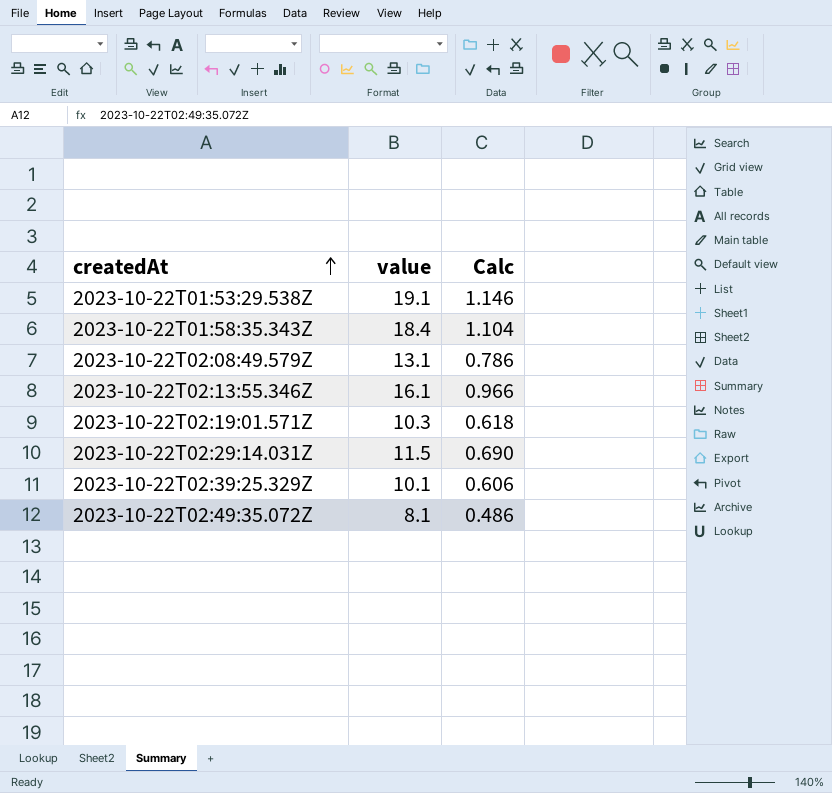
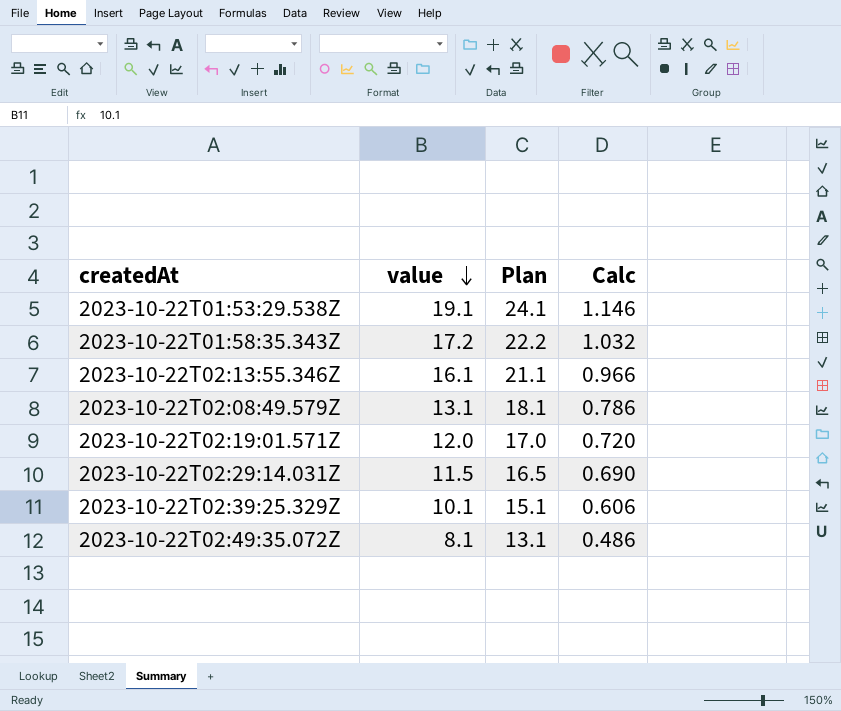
row order: createdAt ascending -> value descending
column Plan | formula: none -> [value] + 5
2023-10-22T01:58:35.343Z | value: 18.4 -> 17.2
2023-10-22T01:58:35.343Z | Calc: 1.104 -> 1.032
2023-10-22T02:19:01.571Z | value: 10.3 -> 12.0
2023-10-22T02:19:01.571Z | Calc: 0.618 -> 0.720

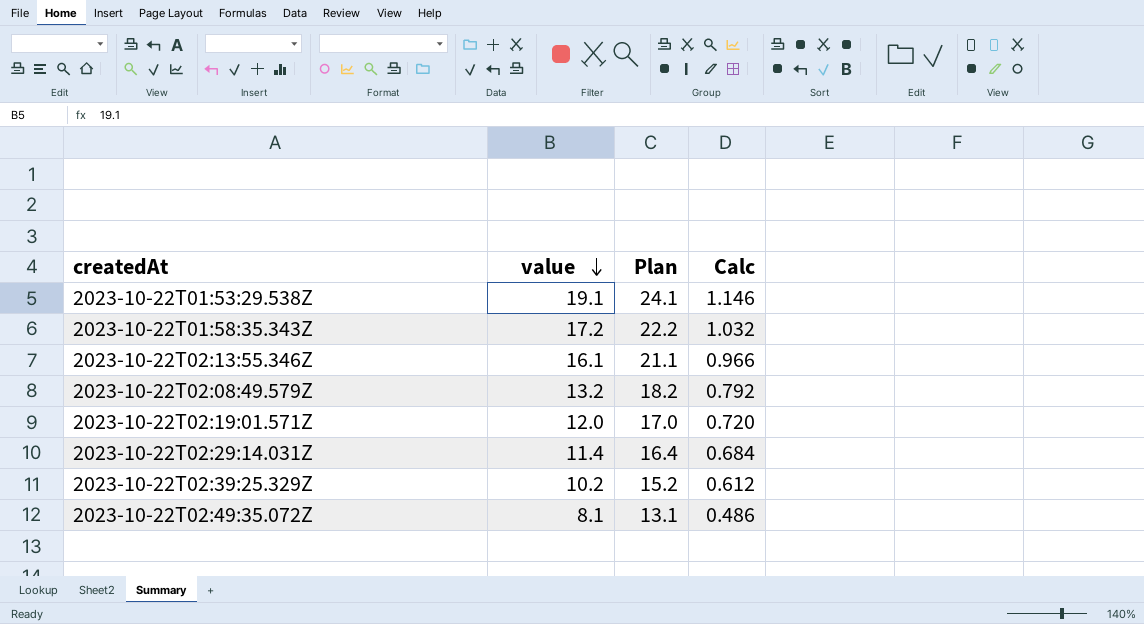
2023-10-22T02:08:49.579Z | value: 13.1 -> 13.2
2023-10-22T02:08:49.579Z | Plan: 18.1 -> 18.2
2023-10-22T02:08:49.579Z | Calc: 0.786 -> 0.792
2023-10-22T02:29:14.031Z | value: 11.5 -> 11.4
2023-10-22T02:29:14.031Z | Plan: 16.5 -> 16.4
2023-10-22T02:29:14.031Z | Calc: 0.690 -> 0.684
2023-10-22T02:39:25.329Z | value: 10.1 -> 10.2
2023-10-22T02:39:25.329Z | Plan: 15.1 -> 15.2
2023-10-22T02:39:25.329Z | Calc: 0.606 -> 0.612

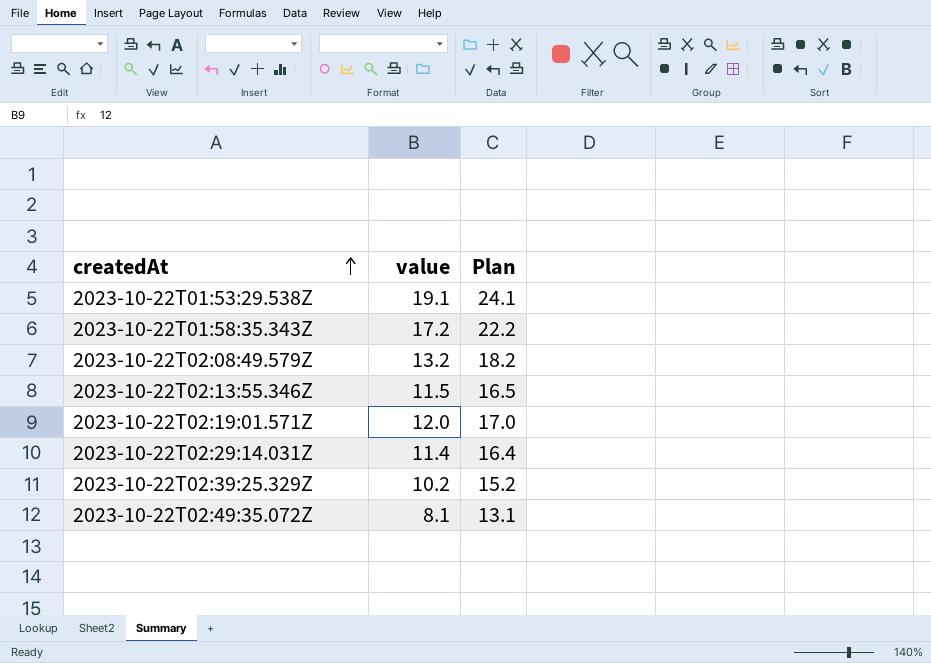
row order: value descending -> createdAt ascending
column Calc | formula: [value] * 0.06 -> none
2023-10-22T02:13:55.346Z | value: 16.1 -> 11.5
2023-10-22T02:13:55.346Z | Plan: 21.1 -> 16.5

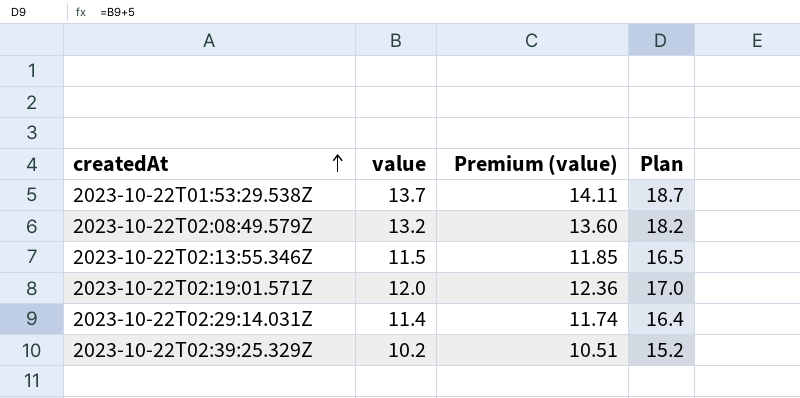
column Premium (value) | formula: none -> [value] * 1.03
row 2023-10-22T01:58:35.343Z: 17.2 | 22.2 -> none
row 2023-10-22T02:49:35.072Z: 8.1 | 13.1 -> none
2023-10-22T01:53:29.538Z | value: 19.1 -> 13.7
2023-10-22T01:53:29.538Z | Plan: 24.1 -> 18.7

